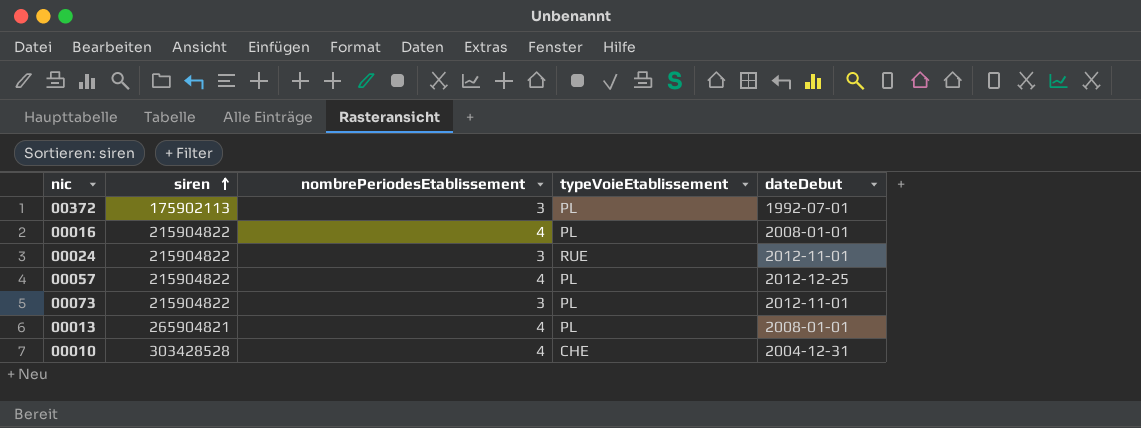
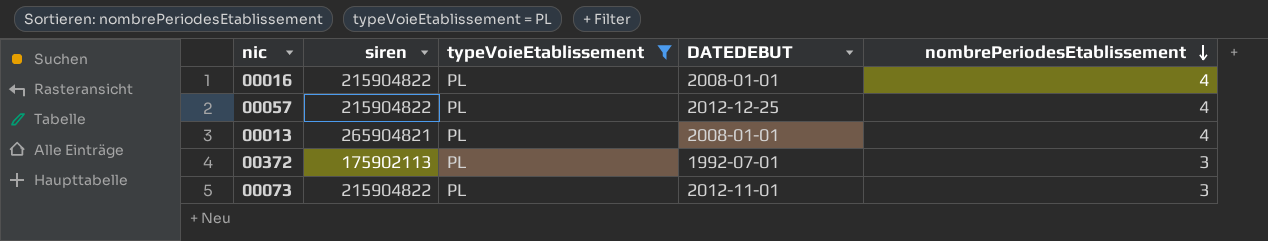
filter: none -> typeVoieEtablissement = PL
row order: siren ascending -> nombrePeriodesEtablissement descending
column name: dateDebut -> DATEDEBUT
column nombrePeriodesEtablissement | position: 3 -> 5

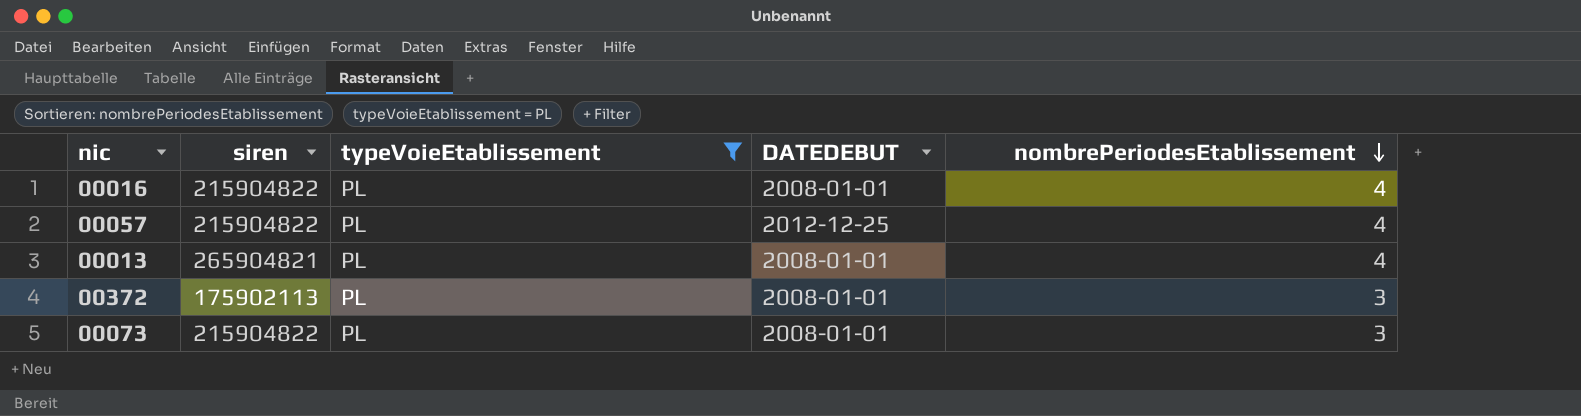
00372 | DATEDEBUT: 1992-07-01 -> 2008-01-01
00073 | DATEDEBUT: 2012-11-01 -> 2008-01-01

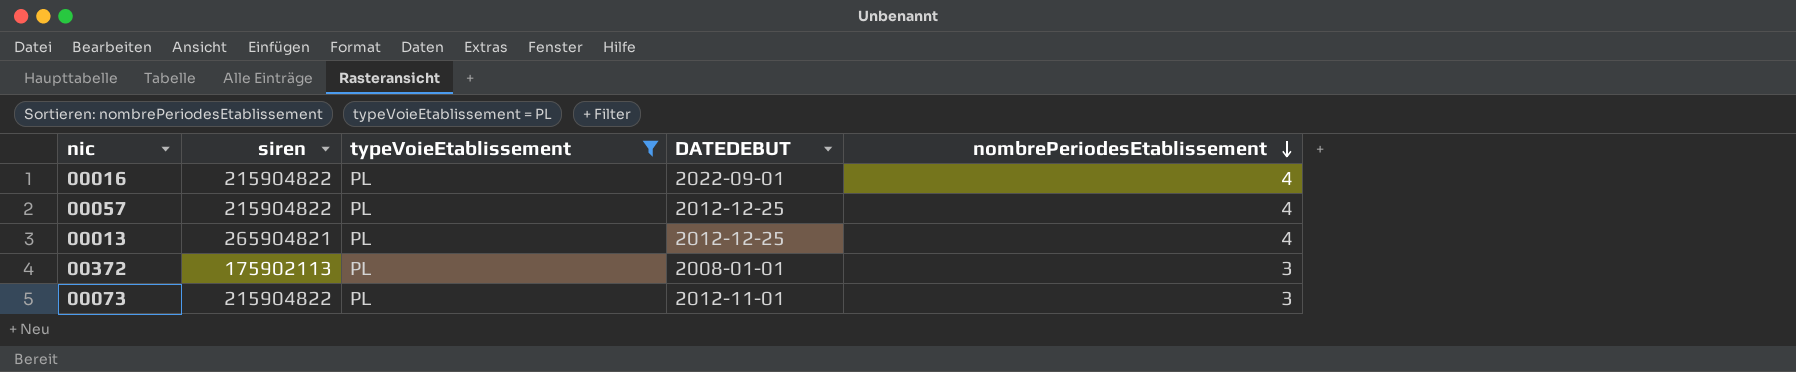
00016 | DATEDEBUT: 2008-01-01 -> 2022-09-01
00013 | DATEDEBUT: 2008-01-01 -> 2012-12-25
00073 | DATEDEBUT: 2008-01-01 -> 2012-11-01

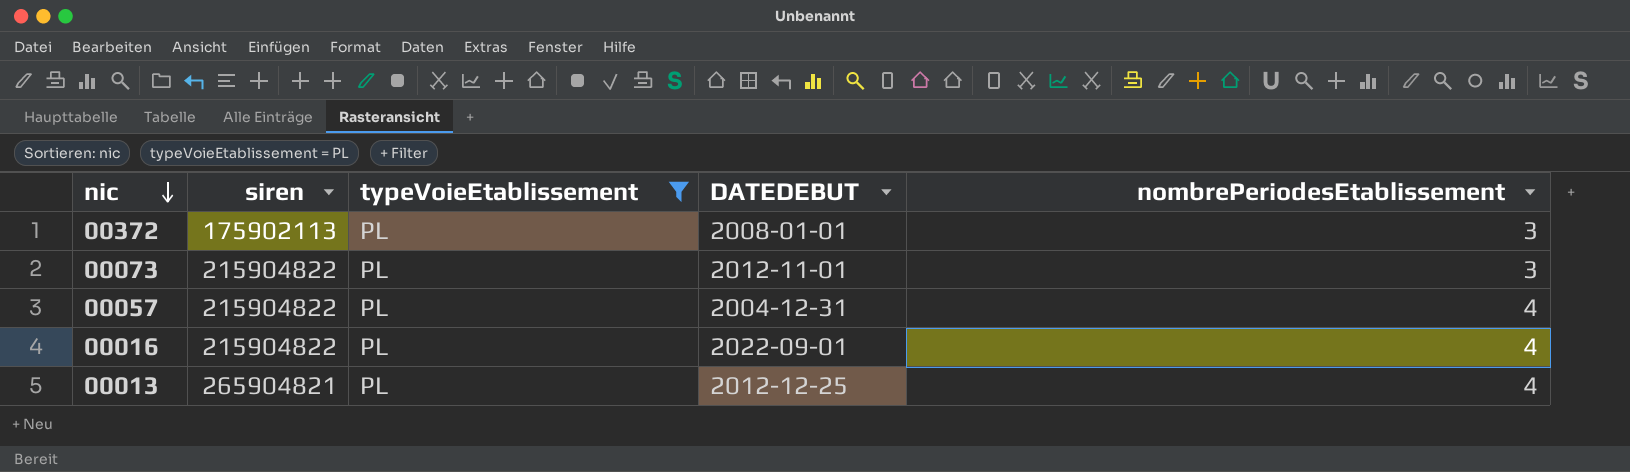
row order: nombrePeriodesEtablissement descending -> nic descending
00057 | DATEDEBUT: 2012-12-25 -> 2004-12-31

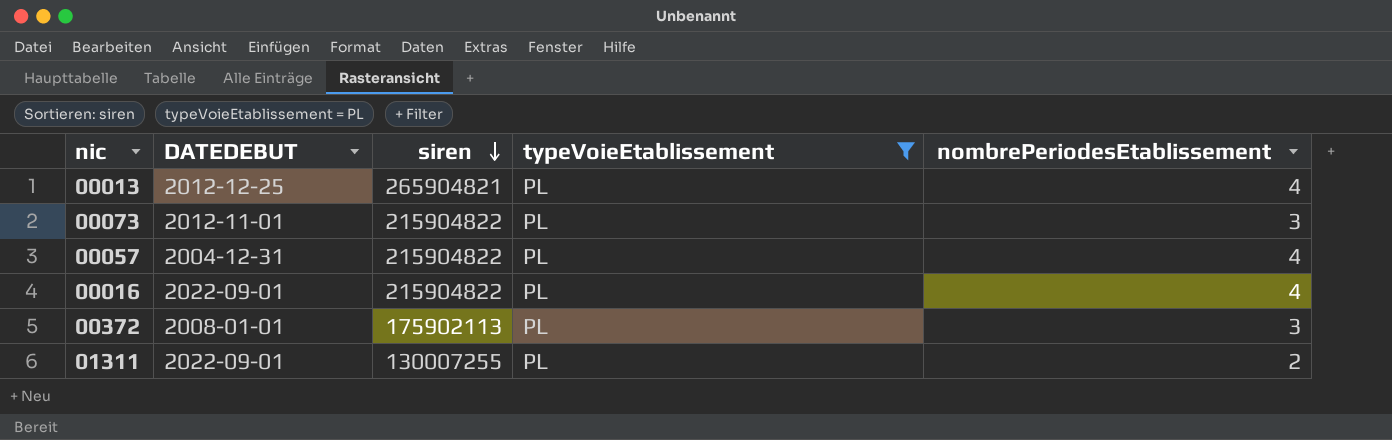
row order: nic descending -> siren descending
column DATEDEBUT | position: 4 -> 2
row 01311: none -> 2022-09-01 | 130007255 | PL | 2

